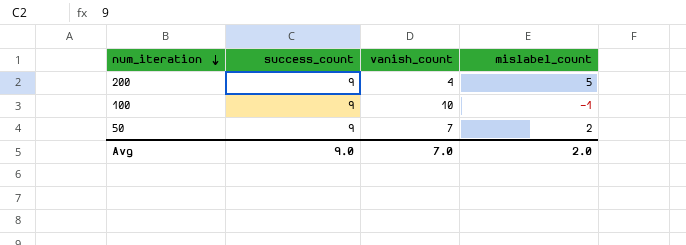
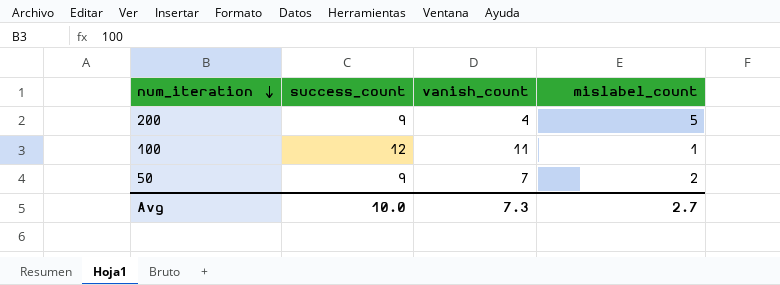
100 | success_count: 9 -> 12
100 | vanish_count: 10 -> 11
100 | mislabel_count: -1 -> 1
Avg | success_count: 9.0 -> 10.0
Avg | vanish_count: 7.0 -> 7.3
Avg | mislabel_count: 2.0 -> 2.7

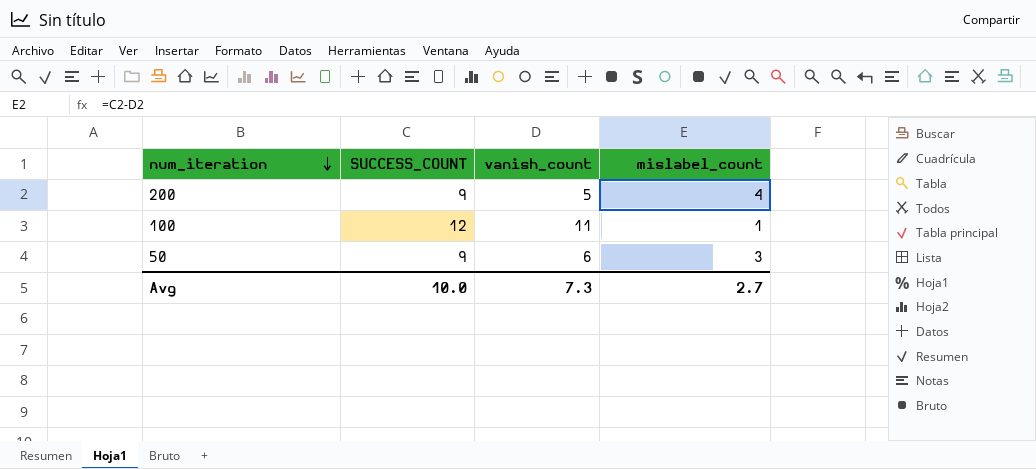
column name: success_count -> SUCCESS_COUNT
200 | vanish_count: 4 -> 5
200 | mislabel_count: 5 -> 4
50 | vanish_count: 7 -> 6
50 | mislabel_count: 2 -> 3

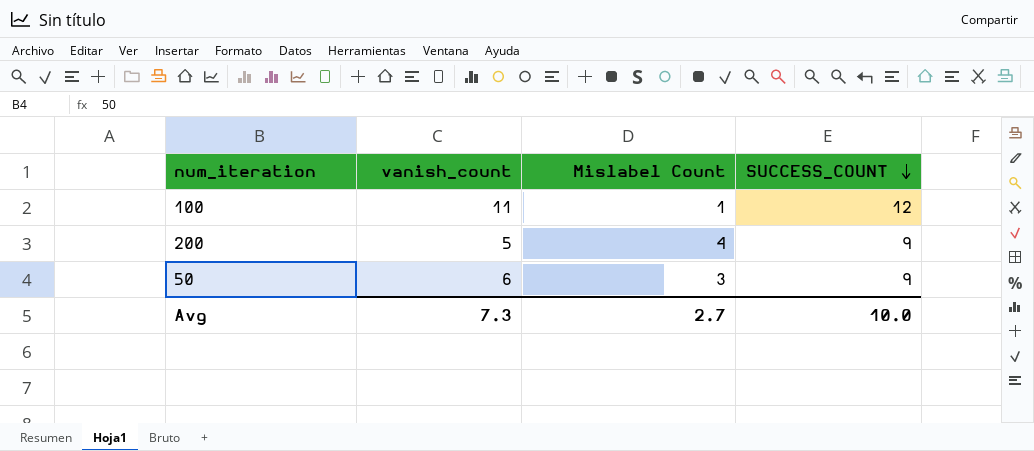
row order: num_iteration descending -> SUCCESS_COUNT descending
column name: mislabel_count -> Mislabel Count
column SUCCESS_COUNT | position: 2 -> 4

